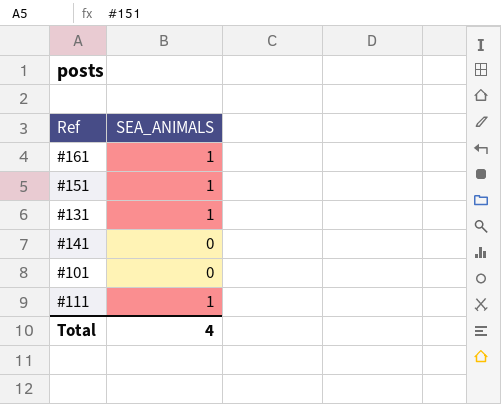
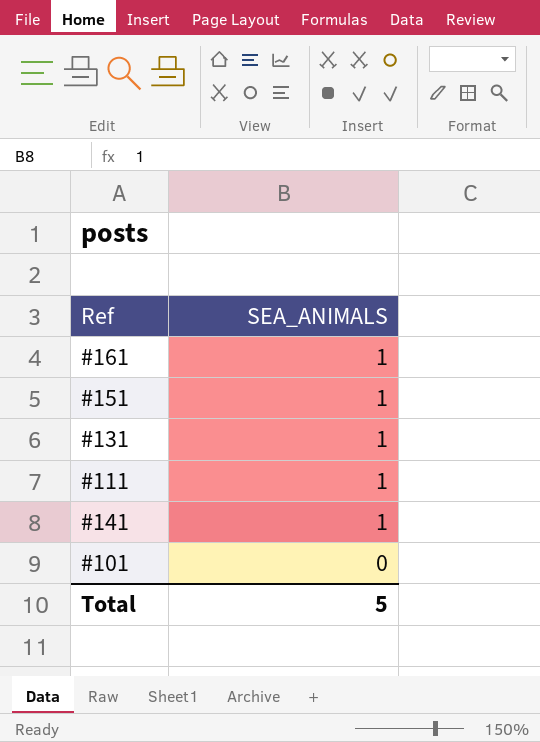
row order: none -> SEA_ANIMALS descending
#141 | SEA_ANIMALS: 0 -> 1
Total | SEA_ANIMALS: 4 -> 5

